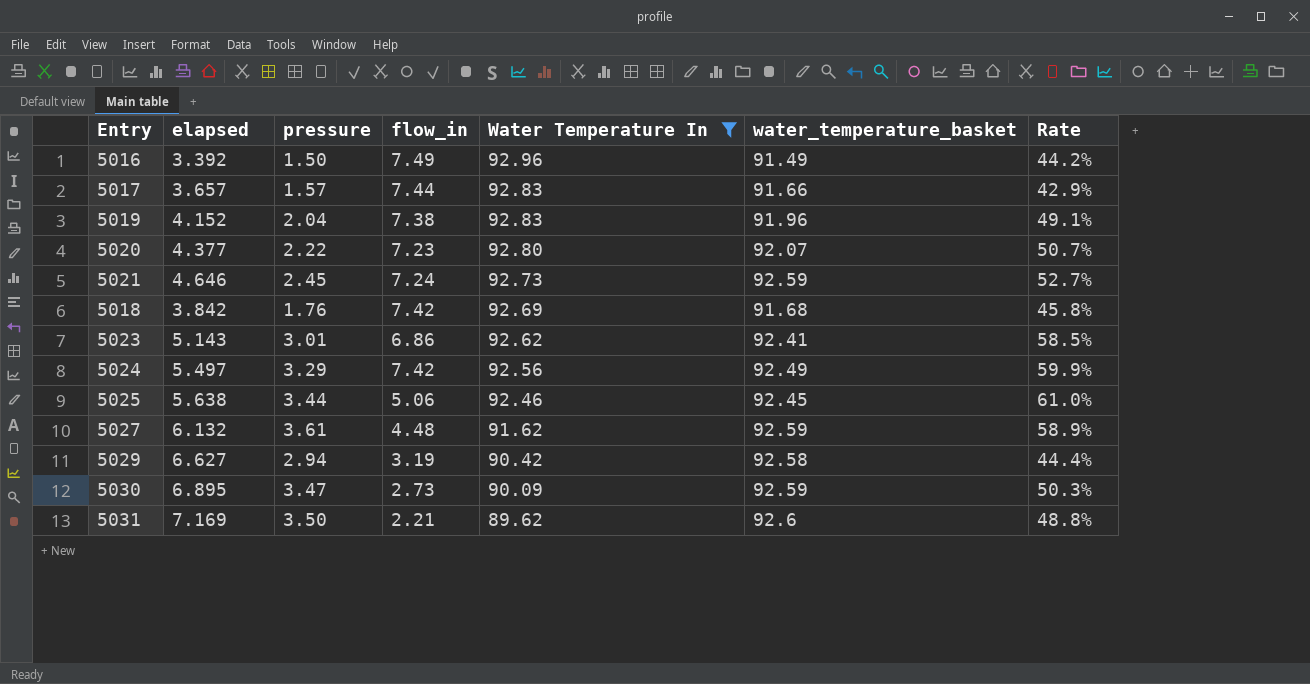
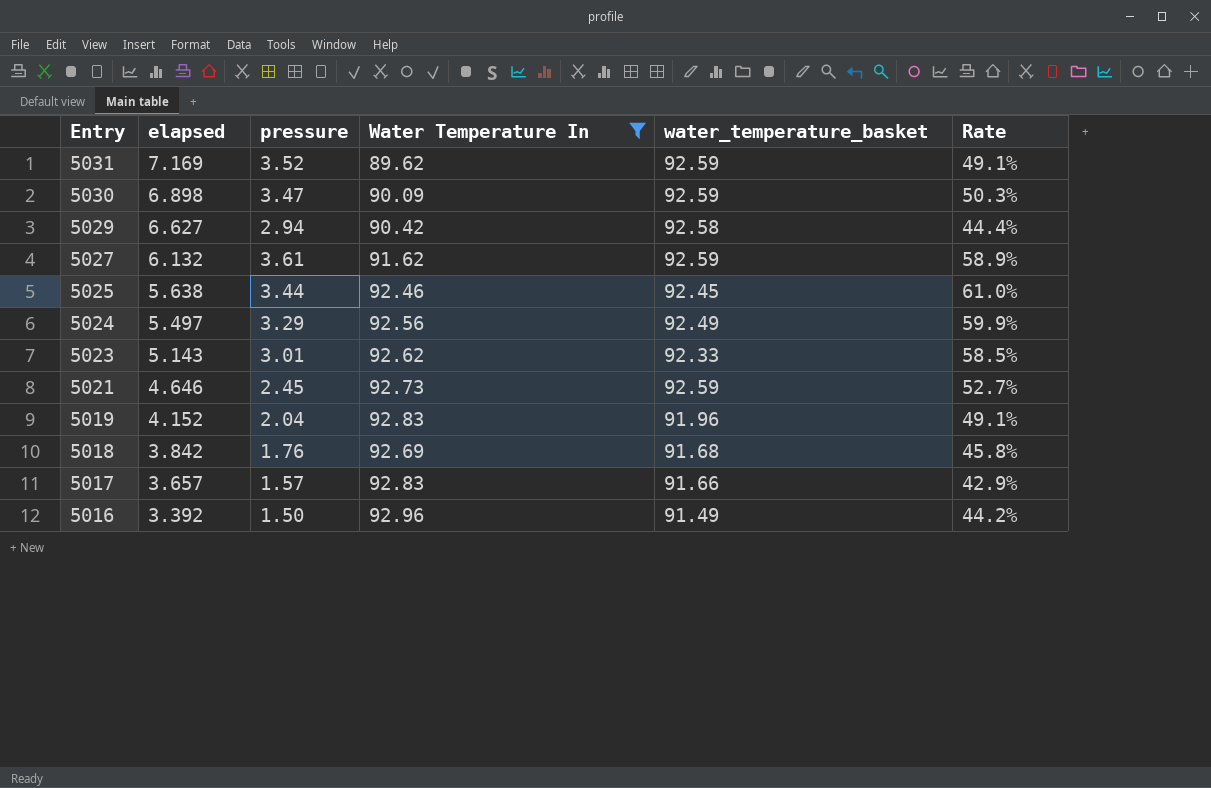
row order: Water Temperature In descending -> Entry descending
column flow_in | position: 4 -> none
row 5020: 4.377 | 2.22 | 7.23 | 92.80 | 92.07 | 50.7% -> none
5031 | pressure: 3.50 -> 3.52
5031 | water_temperature_basket: 92.6 -> 92.59
5031 | Rate: 48.8% -> 49.1%
5030 | elapsed: 6.895 -> 6.898
5023 | water_temperature_basket: 92.41 -> 92.33

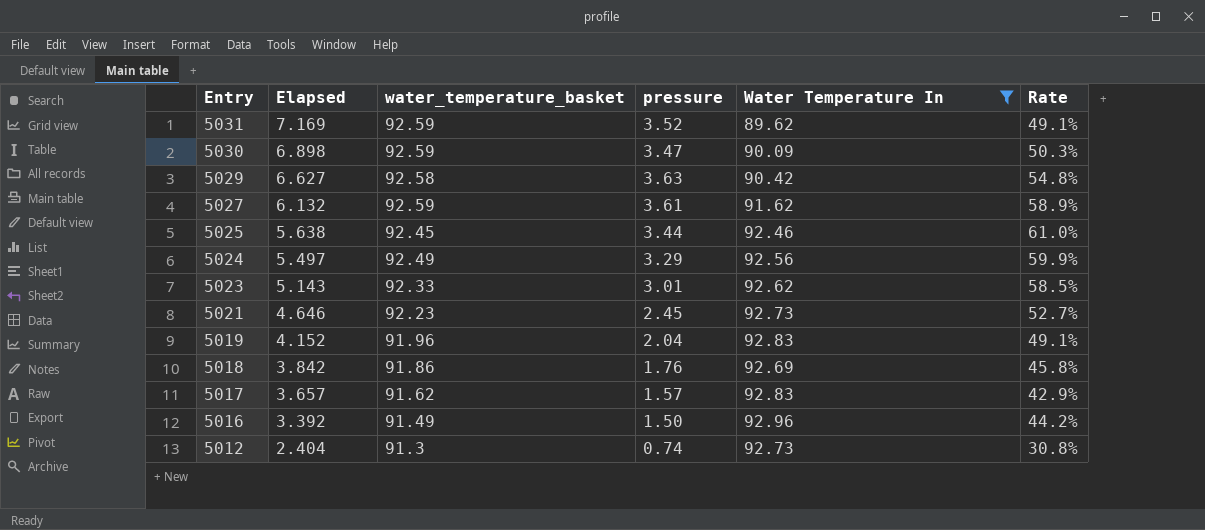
column name: elapsed -> Elapsed
column water_temperature_basket | position: 5 -> 3
5029 | pressure: 2.94 -> 3.63
5029 | Rate: 44.4% -> 54.8%
5021 | water_temperature_basket: 92.59 -> 92.23
5018 | water_temperature_basket: 91.68 -> 91.86
5017 | water_temperature_basket: 91.66 -> 91.62
row 5012: none -> 2.404 | 91.3 | 0.74 | 92.73 | 30.8%

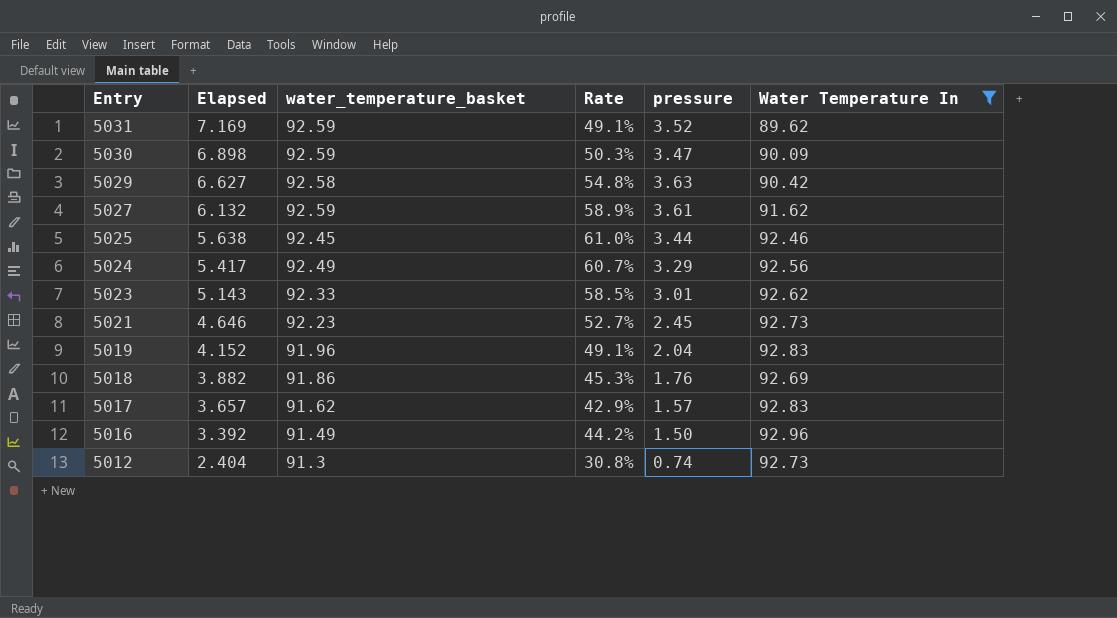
column Rate | position: 6 -> 4
5024 | Elapsed: 5.497 -> 5.417
5024 | Rate: 59.9% -> 60.7%
5018 | Elapsed: 3.842 -> 3.882
5018 | Rate: 45.8% -> 45.3%

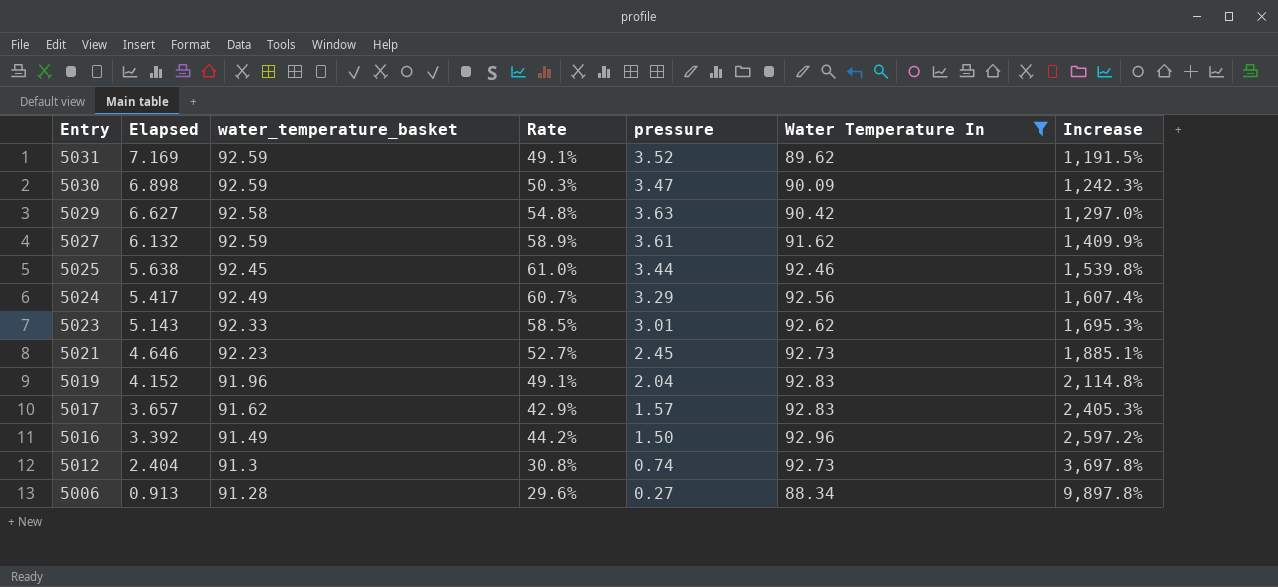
column Increase | formula: none -> ([water_temperature_basket] - [Elapsed]) / [Elapsed]
row 5018: 3.882 | 91.86 | 45.3% | 1.76 | 92.69 -> none
row 5006: none -> 0.913 | 91.28 | 29.6% | 0.27 | 88.34 | 9,897.8%

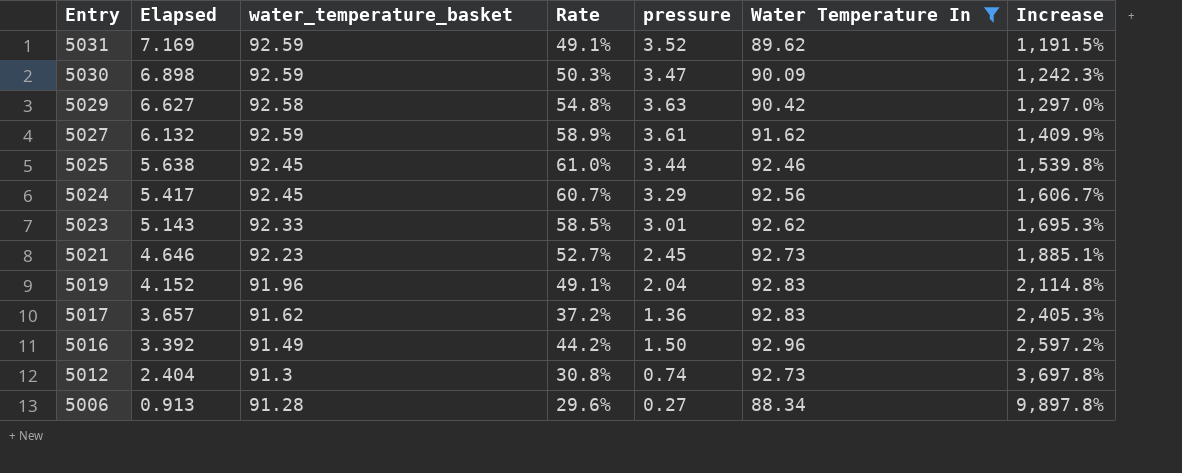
5024 | water_temperature_basket: 92.49 -> 92.45
5024 | Increase: 1,607.4% -> 1,606.7%
5017 | Rate: 42.9% -> 37.2%
5017 | pressure: 1.57 -> 1.36

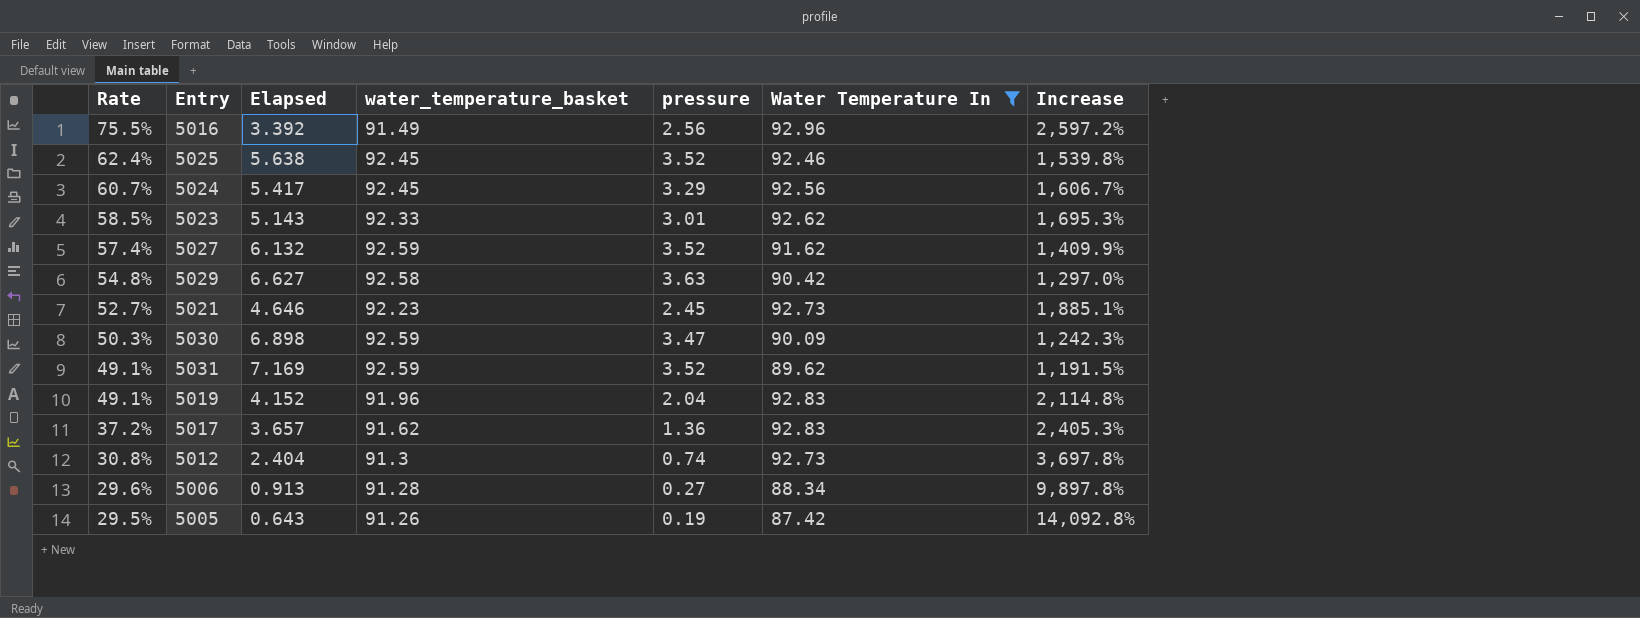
row order: Entry descending -> Rate descending
column Rate | position: 4 -> 1
5016 | Rate: 44.2% -> 75.5%
5016 | pressure: 1.50 -> 2.56
5025 | Rate: 61.0% -> 62.4%
5025 | pressure: 3.44 -> 3.52
5027 | Rate: 58.9% -> 57.4%
5027 | pressure: 3.61 -> 3.52
row 5005: none -> 29.5% | 0.643 | 91.26 | 0.19 | 87.42 | 14,092.8%

